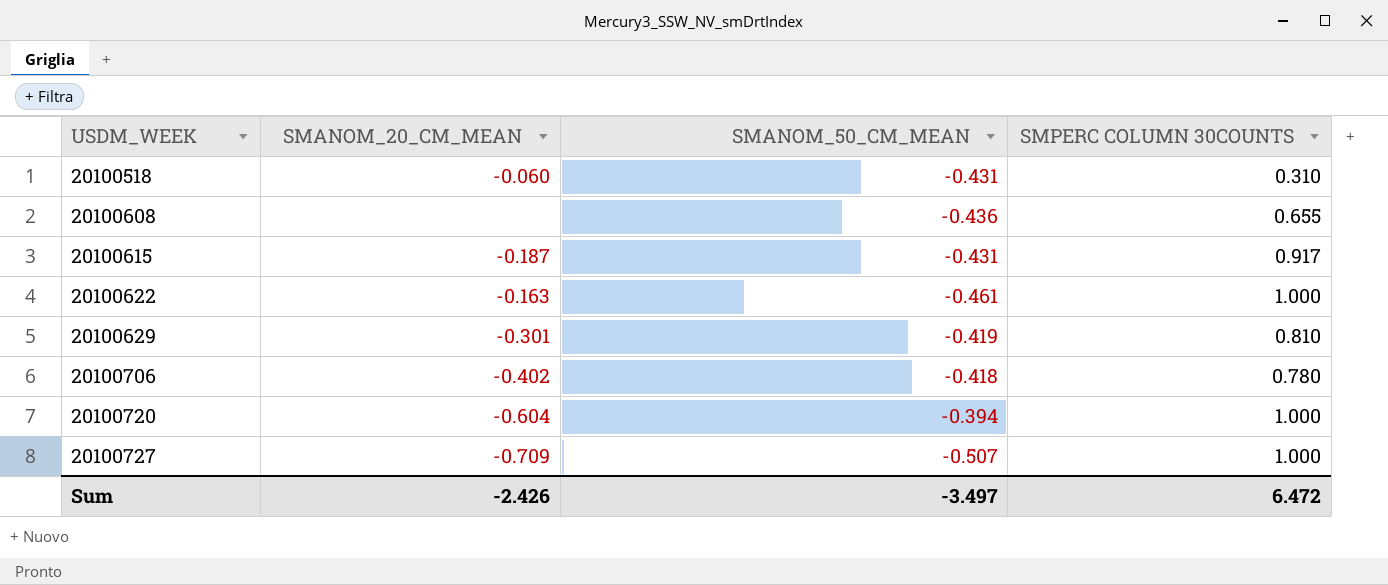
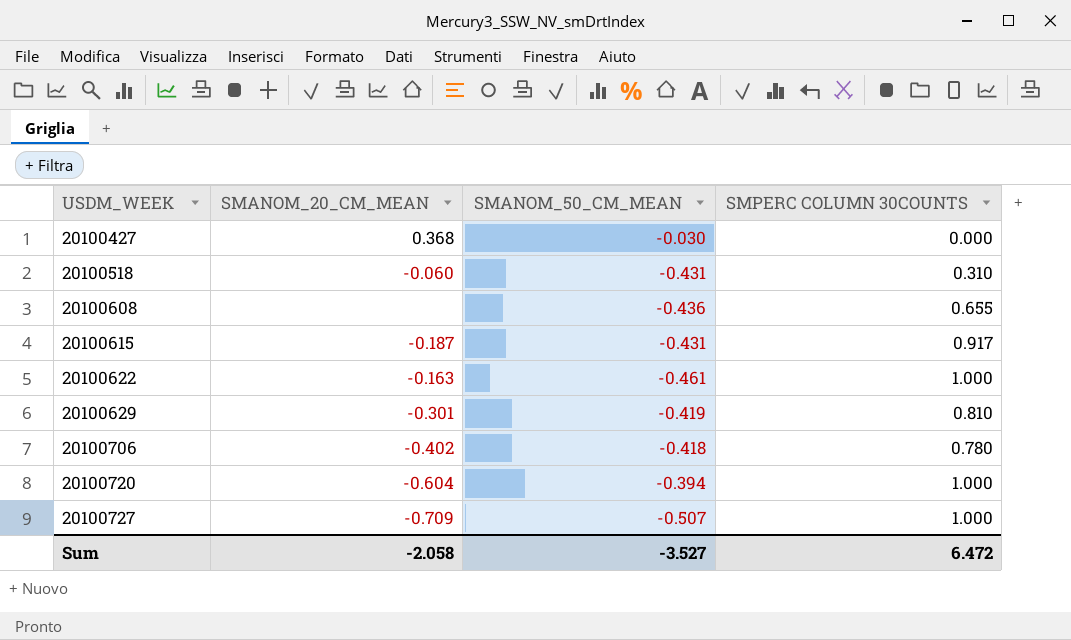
row 20100427: none -> 0.368 | -0.030 | 0.000
Sum | SMANOM_20_CM_MEAN: -2.426 -> -2.058
Sum | SMANOM_50_CM_MEAN: -3.497 -> -3.527

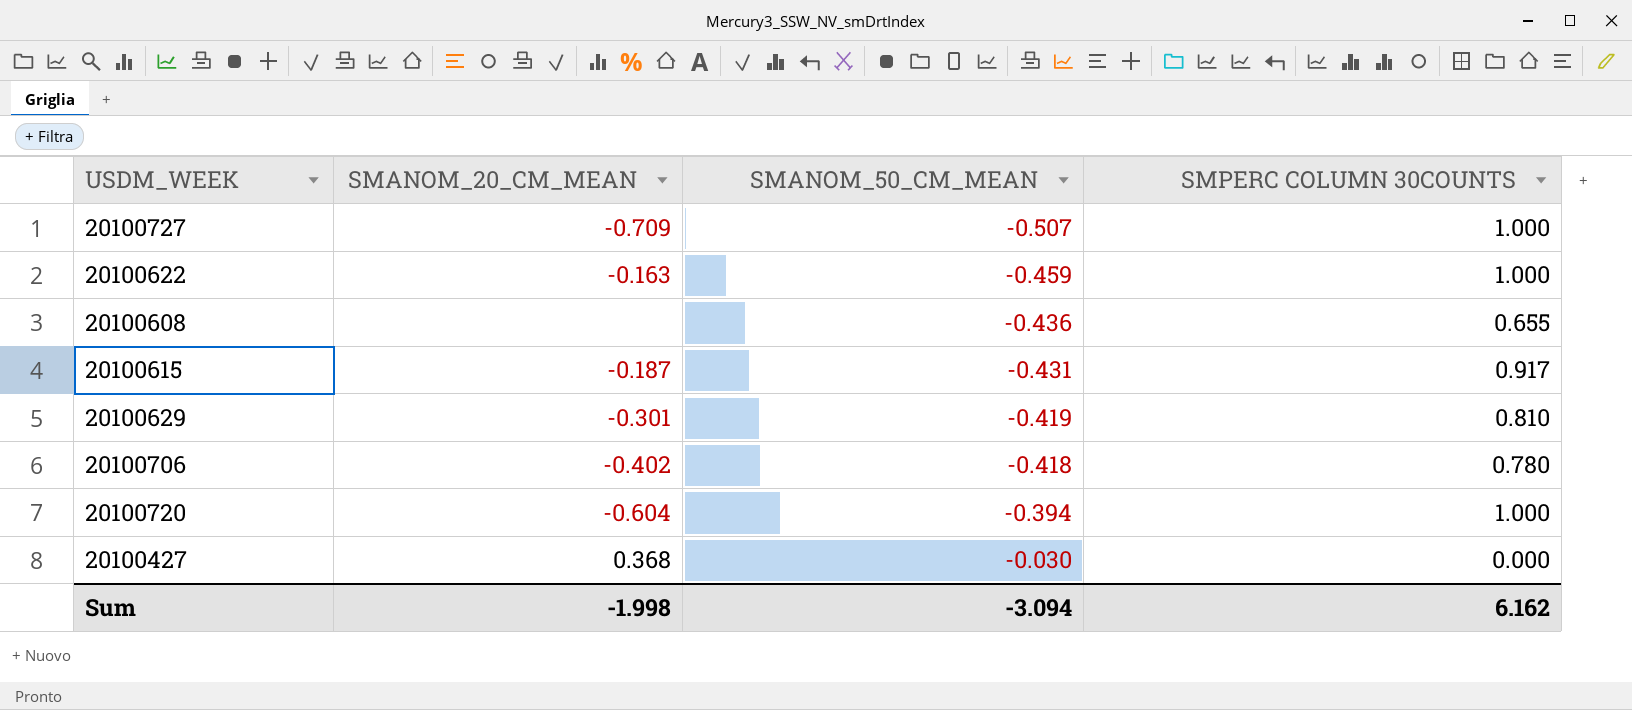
row order: USDM_WEEK ascending -> SMANOM_50_CM_MEAN ascending
row 20100518: -0.060 | -0.431 | 0.310 -> none
20100622 | SMANOM_50_CM_MEAN: -0.461 -> -0.459
Sum | SMANOM_20_CM_MEAN: -2.058 -> -1.998
Sum | SMANOM_50_CM_MEAN: -3.527 -> -3.094
Sum | SMPERC COLUMN 30COUNTS: 6.472 -> 6.162

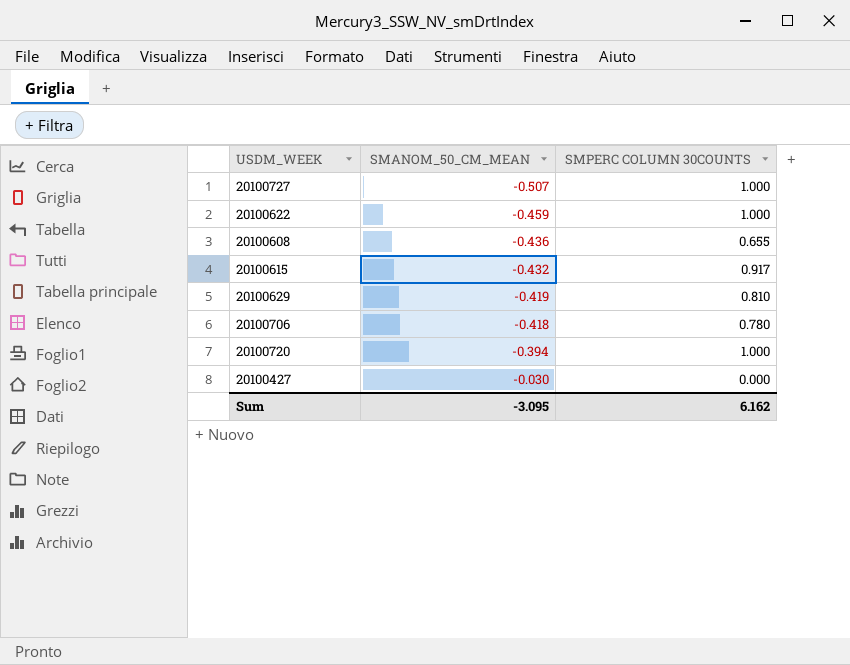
column SMANOM_20_CM_MEAN | position: 2 -> none
20100615 | SMANOM_50_CM_MEAN: -0.431 -> -0.432
Sum | SMANOM_50_CM_MEAN: -3.094 -> -3.095

